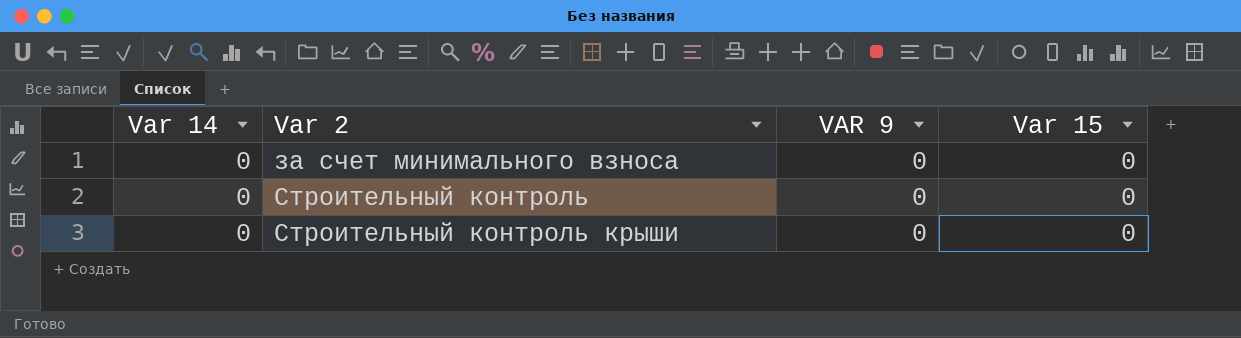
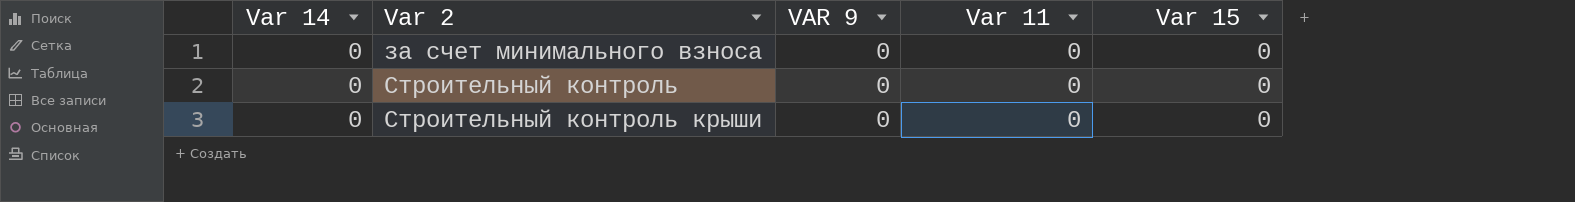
column Var 11 | position: none -> 4

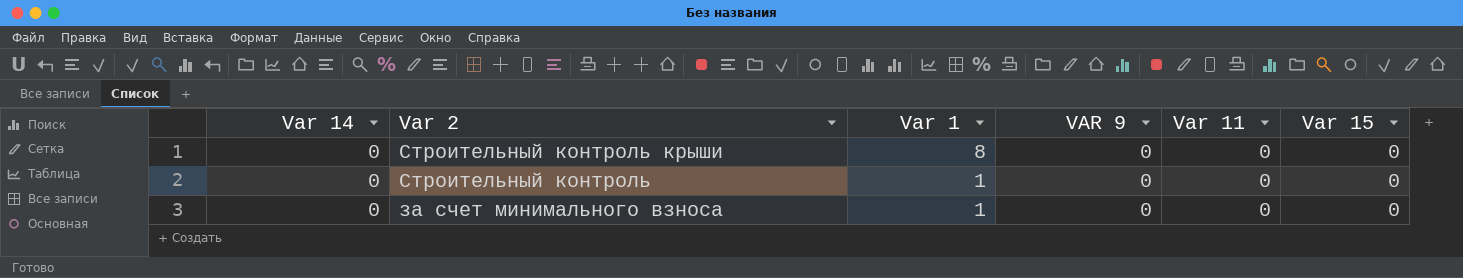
row order: Var 2 ascending -> Var 2 descending
column Var 1 | position: none -> 3

